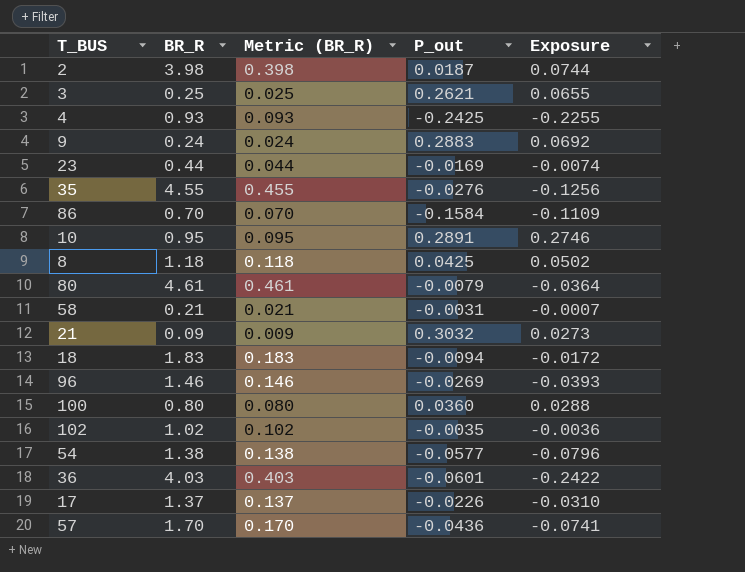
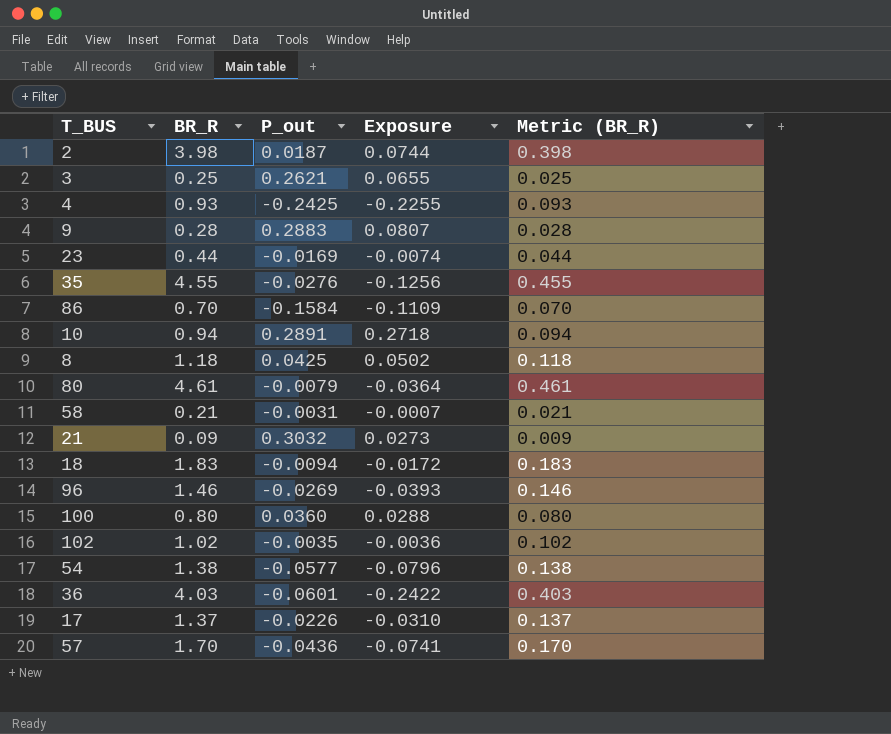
column Metric (BR_R) | position: 3 -> 5
9 | BR_R: 0.24 -> 0.28
9 | Exposure: 0.0692 -> 0.0807
9 | Metric (BR_R): 0.024 -> 0.028
10 | BR_R: 0.95 -> 0.94
10 | Exposure: 0.2746 -> 0.2718
10 | Metric (BR_R): 0.095 -> 0.094

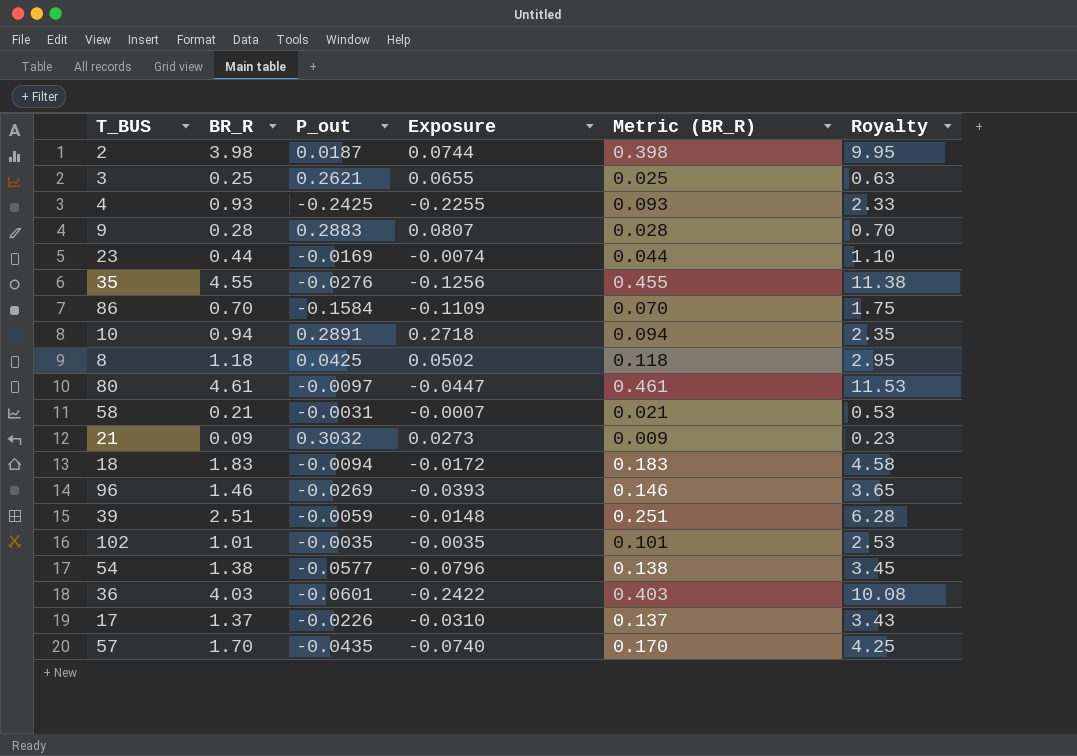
column Royalty | formula: none -> [BR_R] * 2.5
row 100: 0.80 | 0.0360 | 0.0288 | 0.080 -> none
80 | P_out: -0.0079 -> -0.0097
80 | Exposure: -0.0364 -> -0.0447
row 39: none -> 2.51 | -0.0059 | -0.0148 | 0.251 | 6.28
102 | BR_R: 1.02 -> 1.01
102 | Exposure: -0.0036 -> -0.0035
102 | Metric (BR_R): 0.102 -> 0.101
57 | P_out: -0.0436 -> -0.0435
57 | Exposure: -0.0741 -> -0.0740

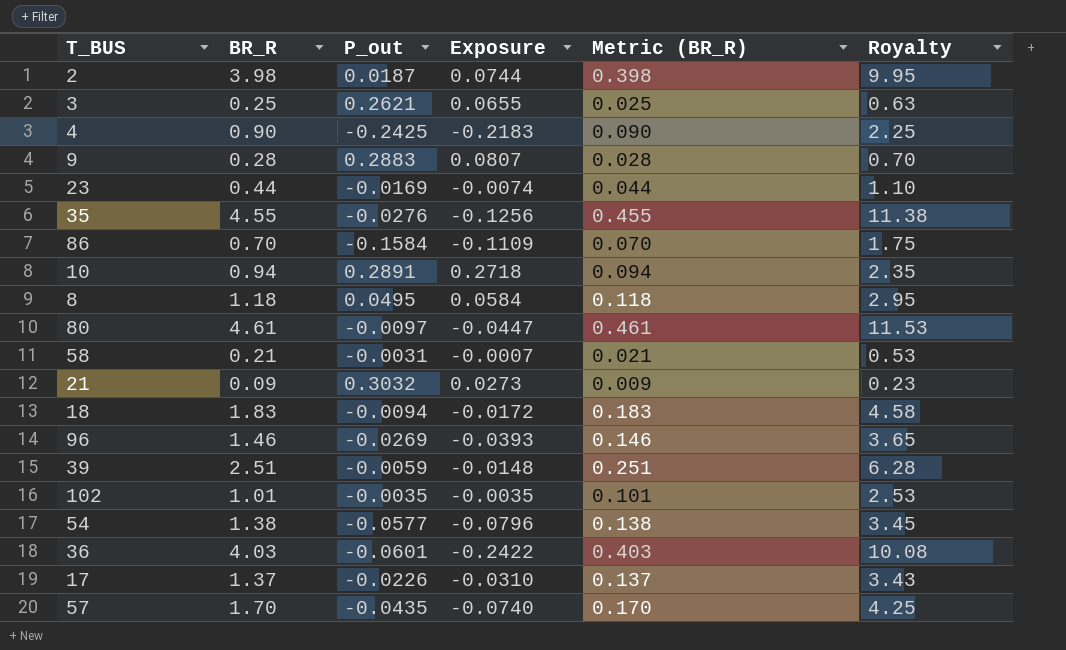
4 | BR_R: 0.93 -> 0.90
4 | Exposure: -0.2255 -> -0.2183
4 | Metric (BR_R): 0.093 -> 0.090
4 | Royalty: 2.33 -> 2.25
8 | P_out: 0.0425 -> 0.0495
8 | Exposure: 0.0502 -> 0.0584

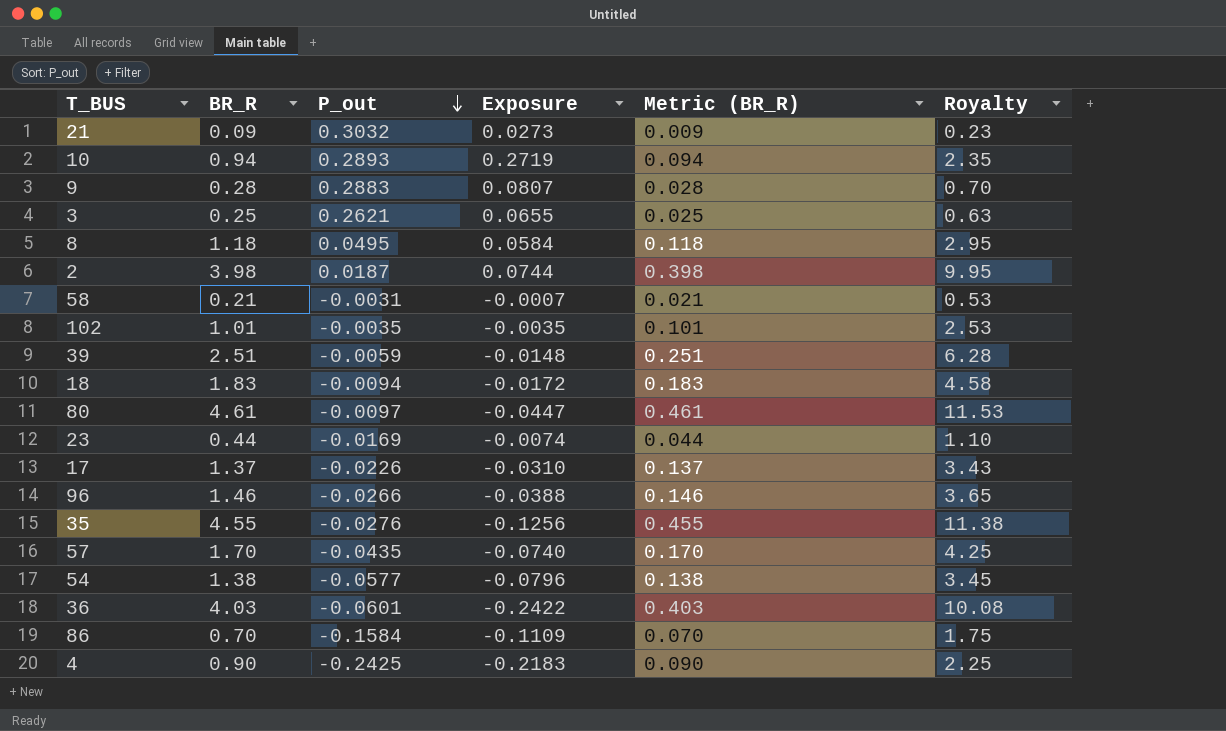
row order: none -> P_out descending
10 | P_out: 0.2891 -> 0.2893
10 | Exposure: 0.2718 -> 0.2719
96 | P_out: -0.0269 -> -0.0266
96 | Exposure: -0.0393 -> -0.0388

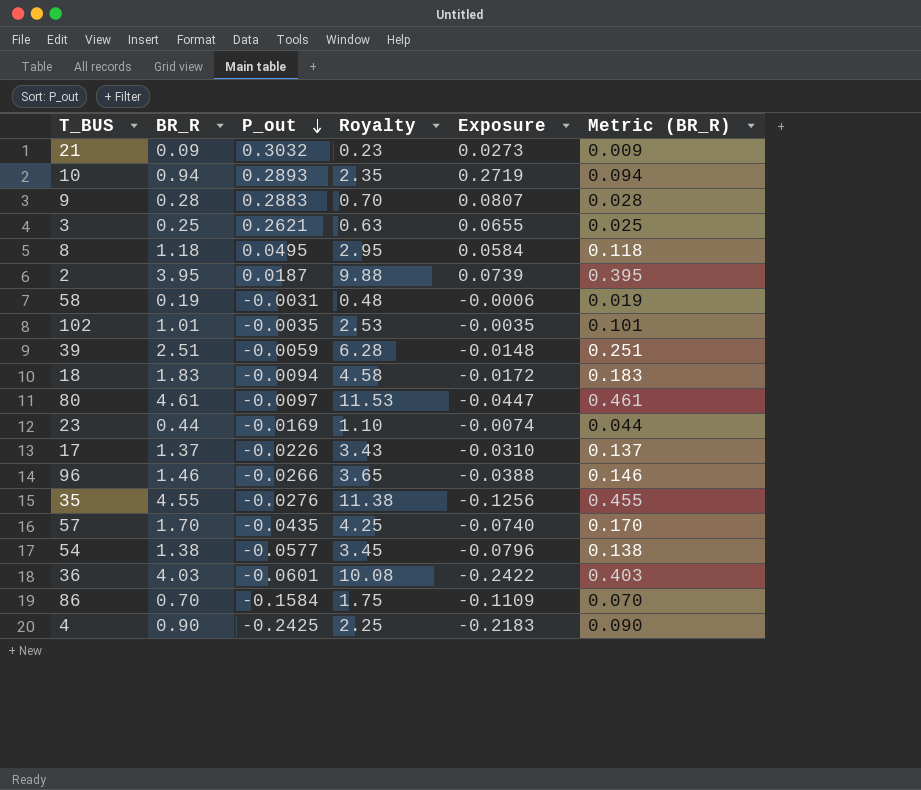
column Royalty | position: 6 -> 4
2 | BR_R: 3.98 -> 3.95
2 | Royalty: 9.95 -> 9.88
2 | Exposure: 0.0744 -> 0.0739
2 | Metric (BR_R): 0.398 -> 0.395
58 | BR_R: 0.21 -> 0.19
58 | Royalty: 0.53 -> 0.48
58 | Exposure: -0.0007 -> -0.0006
58 | Metric (BR_R): 0.021 -> 0.019

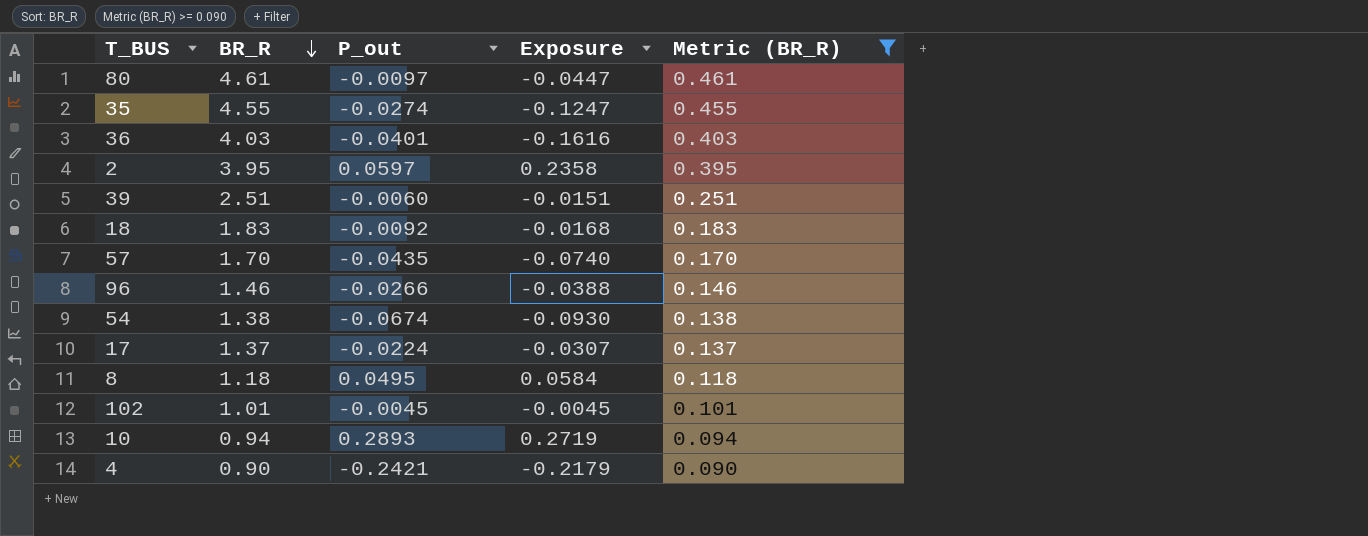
filter: none -> Metric (BR_R) >= 0.090
row order: P_out descending -> BR_R descending
column Royalty | formula: [BR_R] * 2.5 -> none
35 | P_out: -0.0276 -> -0.0274
35 | Exposure: -0.1256 -> -0.1247
36 | P_out: -0.0601 -> -0.0401
36 | Exposure: -0.2422 -> -0.1616
2 | P_out: 0.0187 -> 0.0597
2 | Exposure: 0.0739 -> 0.2358
39 | P_out: -0.0059 -> -0.0060
39 | Exposure: -0.0148 -> -0.0151
18 | P_out: -0.0094 -> -0.0092
18 | Exposure: -0.0172 -> -0.0168
54 | P_out: -0.0577 -> -0.0674
54 | Exposure: -0.0796 -> -0.0930
17 | P_out: -0.0226 -> -0.0224
17 | Exposure: -0.0310 -> -0.0307
102 | P_out: -0.0035 -> -0.0045
102 | Exposure: -0.0035 -> -0.0045
4 | P_out: -0.2425 -> -0.2421
4 | Exposure: -0.2183 -> -0.2179

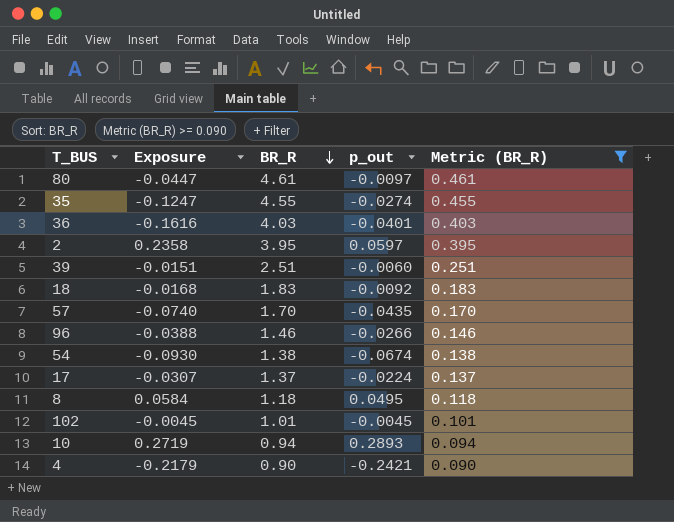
column Exposure | position: 4 -> 2
column name: P_out -> p_out

